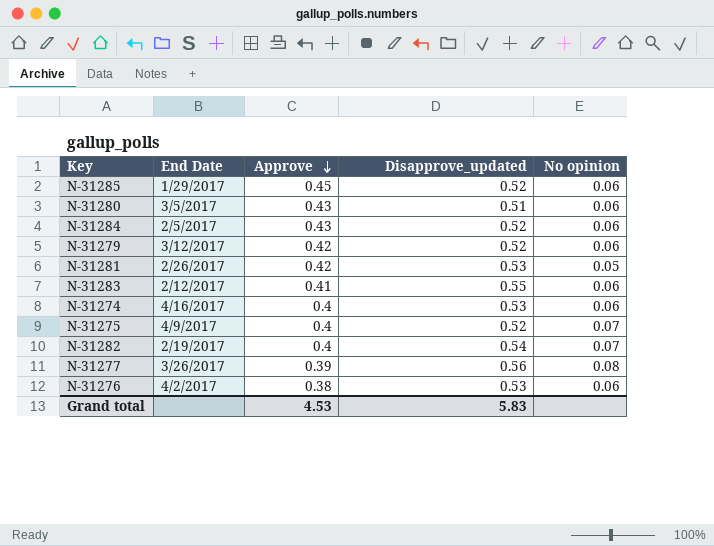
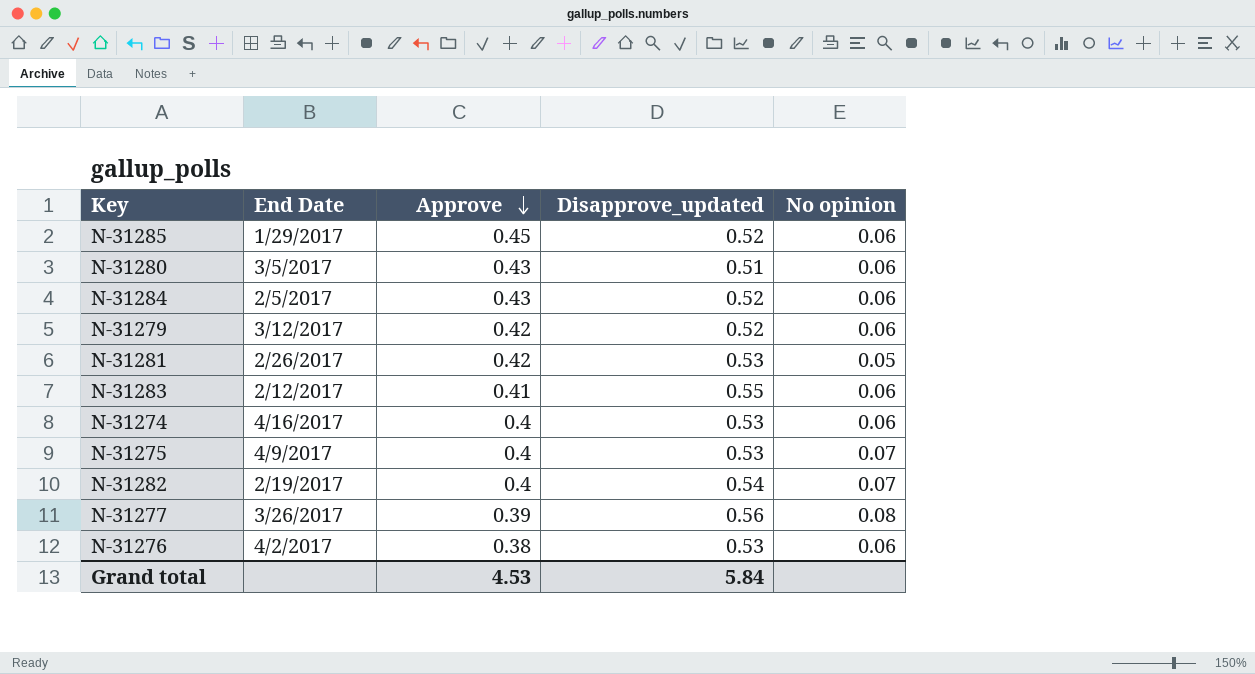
N-31275 | Disapprove_updated: 0.52 -> 0.53
Grand total | Disapprove_updated: 5.83 -> 5.84

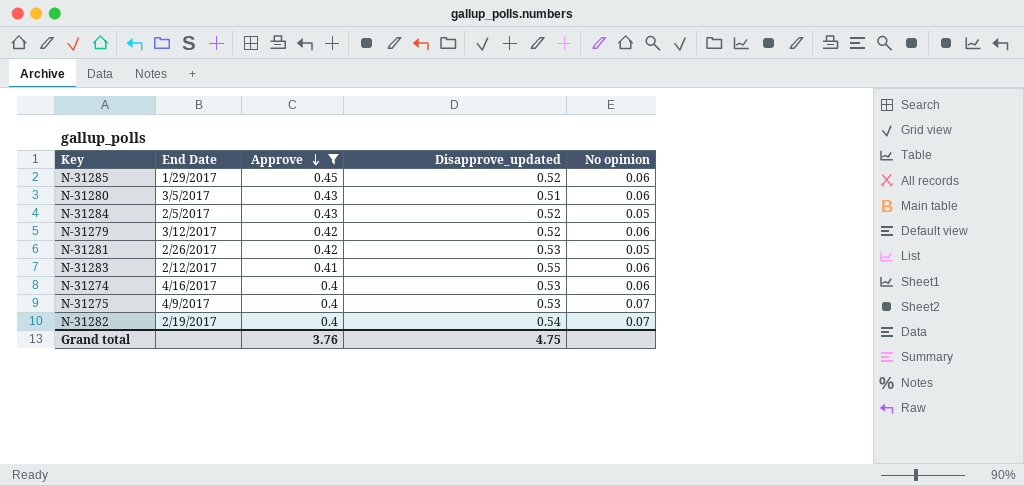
filter: none -> Approve >= 0.4
N-31284 | No opinion: 0.06 -> 0.05
Grand total | Approve: 4.53 -> 3.76
Grand total | Disapprove_updated: 5.84 -> 4.75

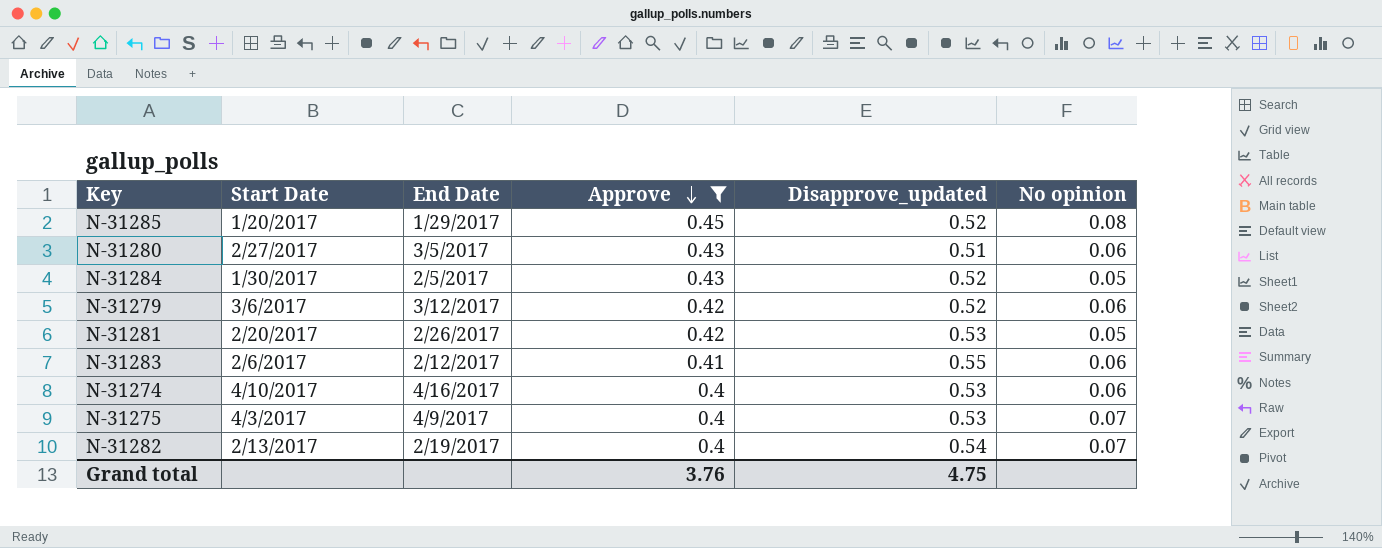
column Start Date | position: none -> 2
N-31285 | No opinion: 0.06 -> 0.08

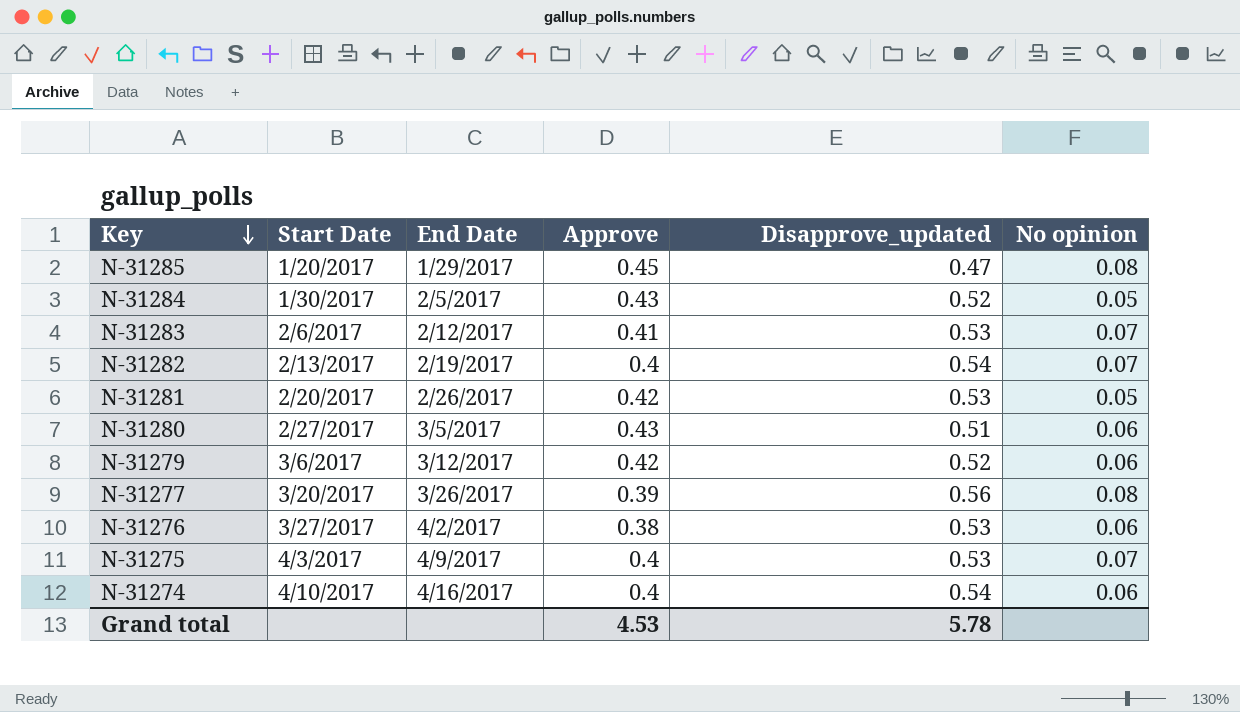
filter: Approve >= 0.4 -> none
row order: Approve descending -> Key descending
N-31285 | Disapprove_updated: 0.52 -> 0.47
N-31283 | Disapprove_updated: 0.55 -> 0.53
N-31283 | No opinion: 0.06 -> 0.07
N-31274 | Disapprove_updated: 0.53 -> 0.54
Grand total | Approve: 3.76 -> 4.53
Grand total | Disapprove_updated: 4.75 -> 5.78

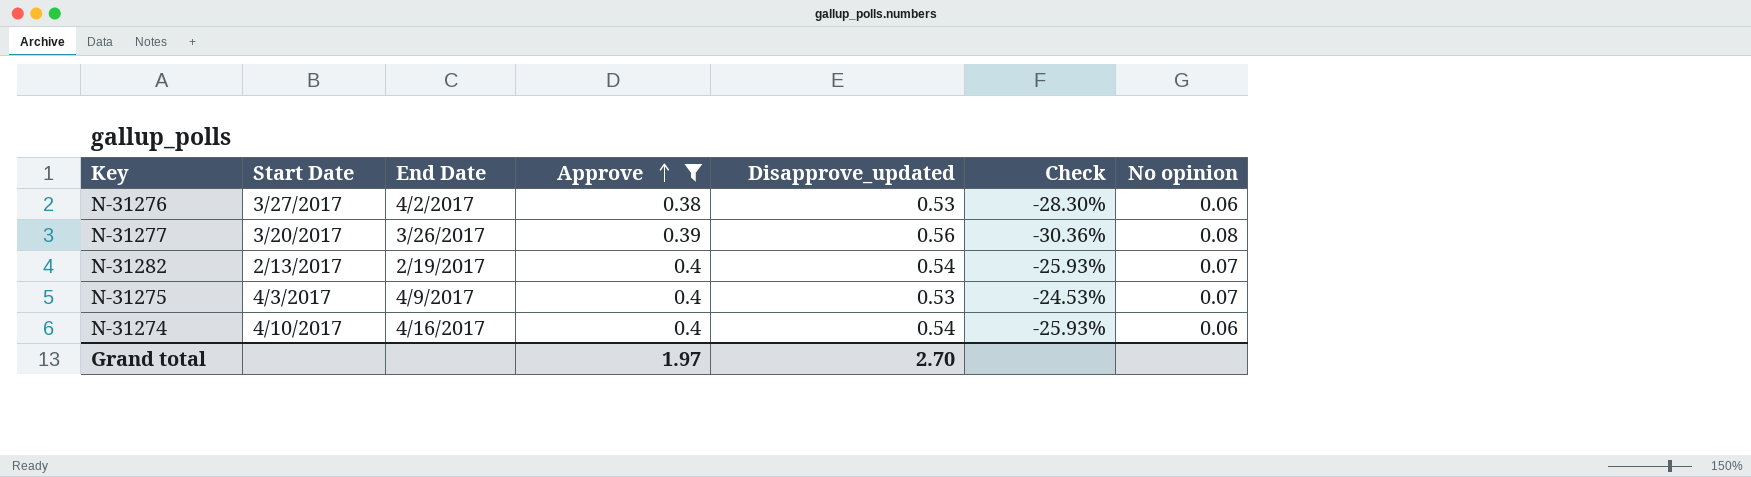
filter: none -> Approve <= 0.4
row order: Key descending -> Approve ascending
column Check | formula: none -> ([Approve] - [Disapprove_updated]) / [Disapprove_updated]
Grand total | Approve: 4.53 -> 1.97
Grand total | Disapprove_updated: 5.78 -> 2.70

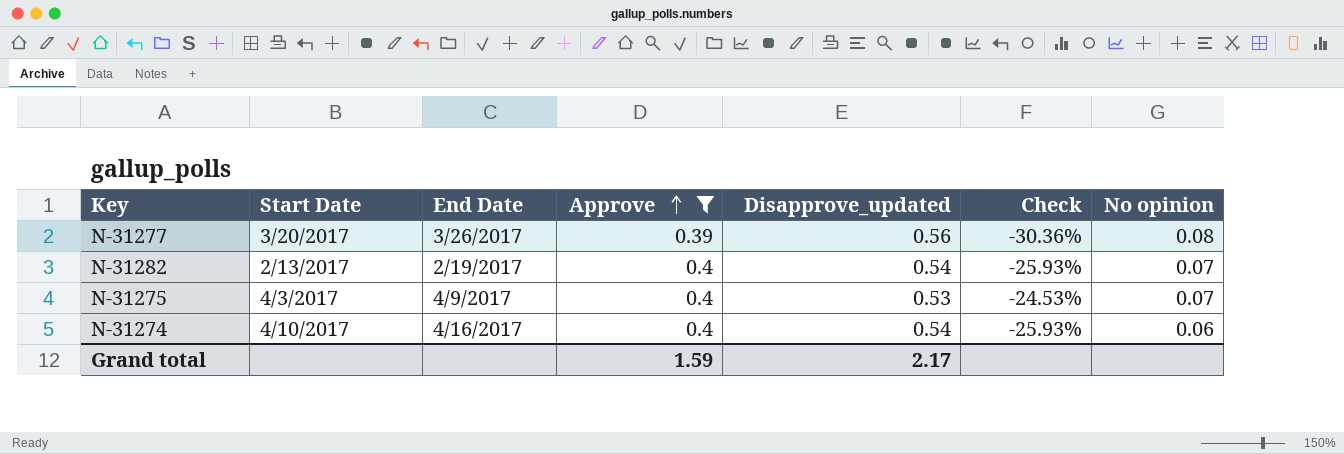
row N-31276: 3/27/2017 | 4/2/2017 | 0.38 | 0.53 | -28.30% | 0.06 -> none
Grand total | Approve: 1.97 -> 1.59
Grand total | Disapprove_updated: 2.70 -> 2.17

